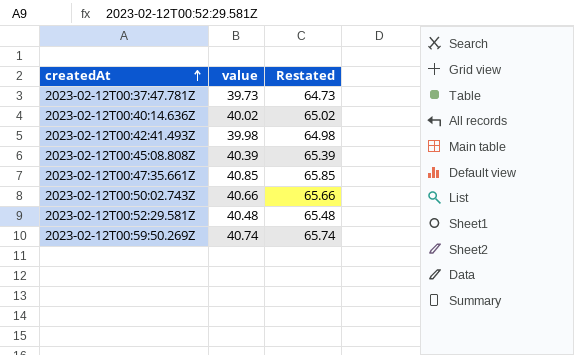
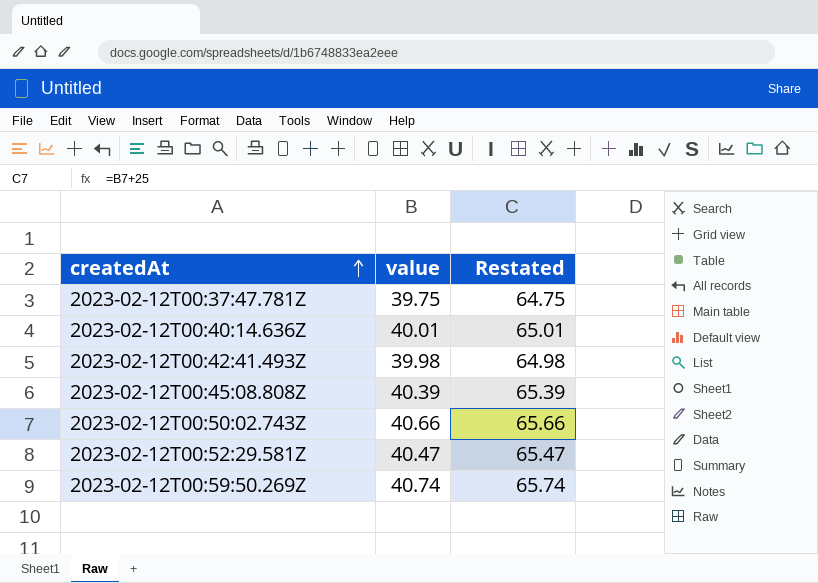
row 2023-02-12T00:47:35.661Z: 40.85 | 65.85 -> none
2023-02-12T00:37:47.781Z | value: 39.73 -> 39.75
2023-02-12T00:37:47.781Z | Restated: 64.73 -> 64.75
2023-02-12T00:40:14.636Z | value: 40.02 -> 40.01
2023-02-12T00:40:14.636Z | Restated: 65.02 -> 65.01
2023-02-12T00:52:29.581Z | value: 40.48 -> 40.47
2023-02-12T00:52:29.581Z | Restated: 65.48 -> 65.47

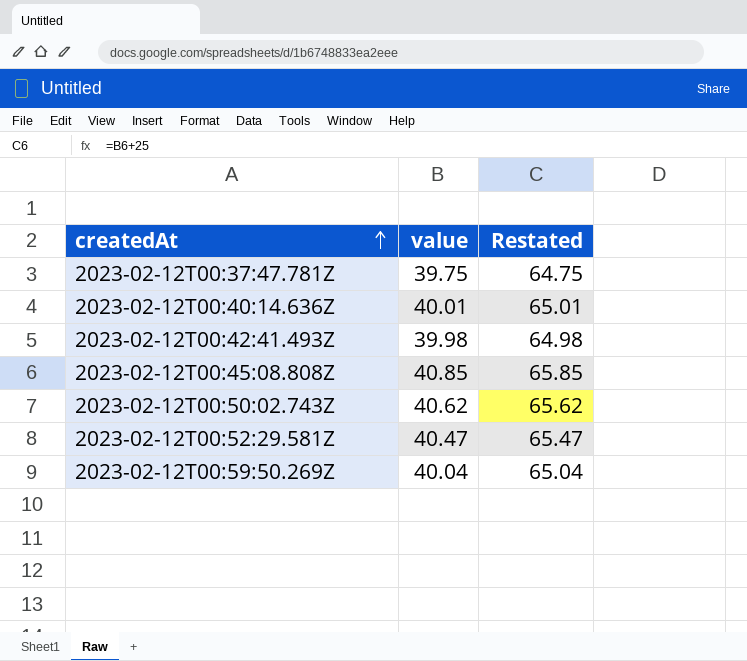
2023-02-12T00:45:08.808Z | value: 40.39 -> 40.85
2023-02-12T00:45:08.808Z | Restated: 65.39 -> 65.85
2023-02-12T00:50:02.743Z | value: 40.66 -> 40.62
2023-02-12T00:50:02.743Z | Restated: 65.66 -> 65.62
2023-02-12T00:59:50.269Z | value: 40.74 -> 40.04
2023-02-12T00:59:50.269Z | Restated: 65.74 -> 65.04

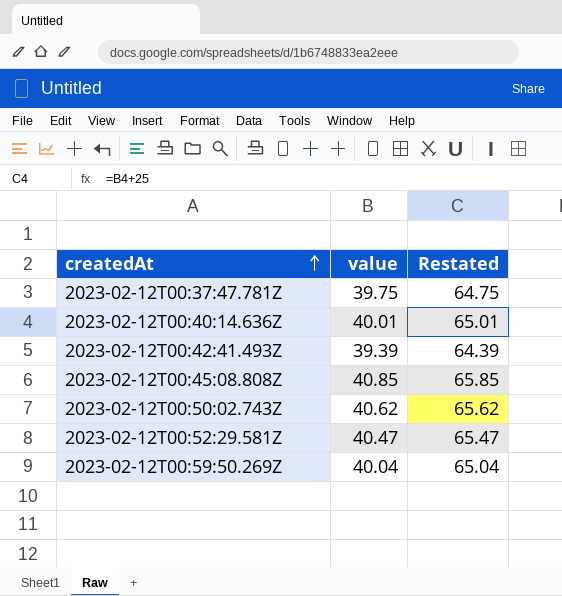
2023-02-12T00:42:41.493Z | value: 39.98 -> 39.39
2023-02-12T00:42:41.493Z | Restated: 64.98 -> 64.39

